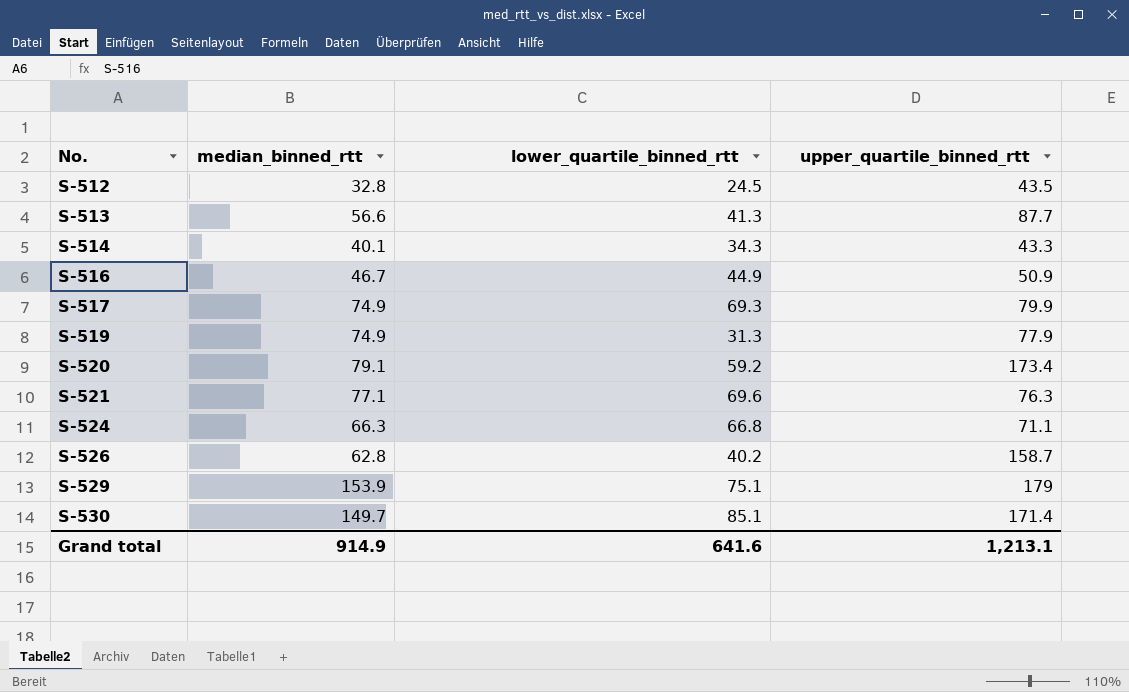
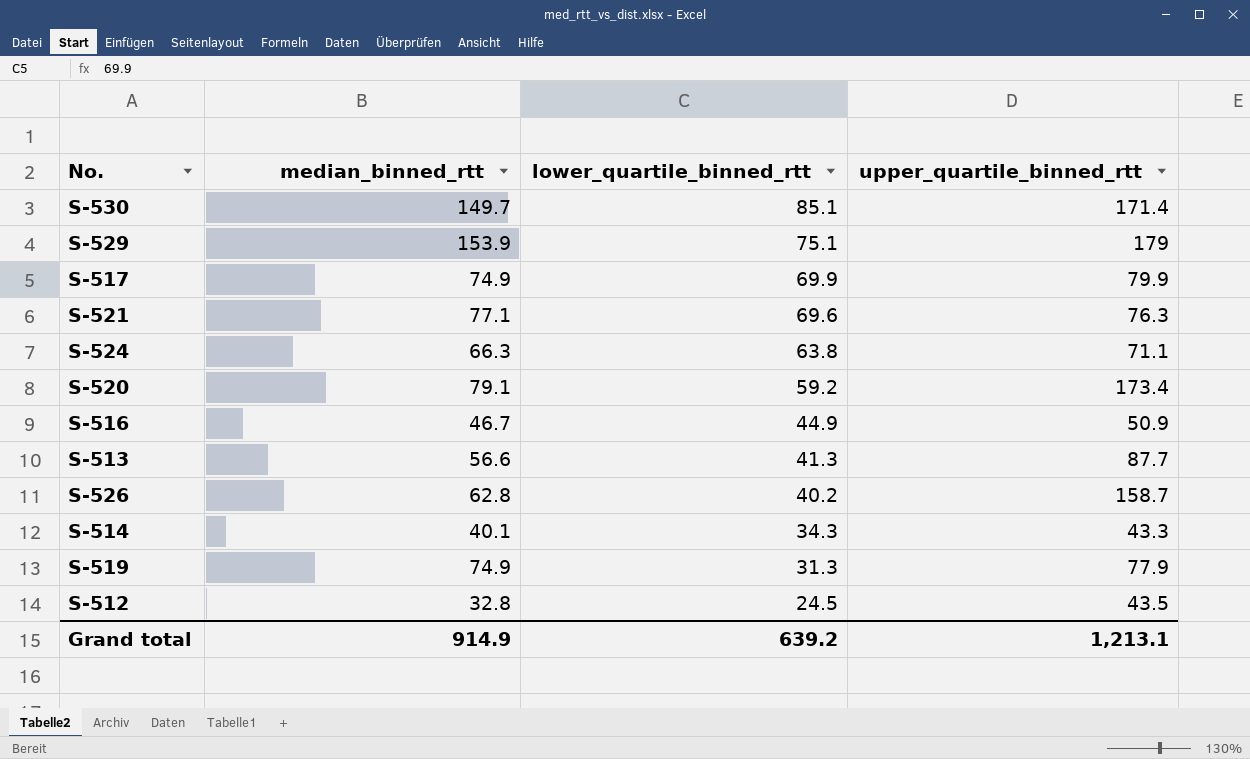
row order: No. ascending -> lower_quartile_binned_rtt descending
S-517 | lower_quartile_binned_rtt: 69.3 -> 69.9
S-524 | lower_quartile_binned_rtt: 66.8 -> 63.8
Grand total | lower_quartile_binned_rtt: 641.6 -> 639.2

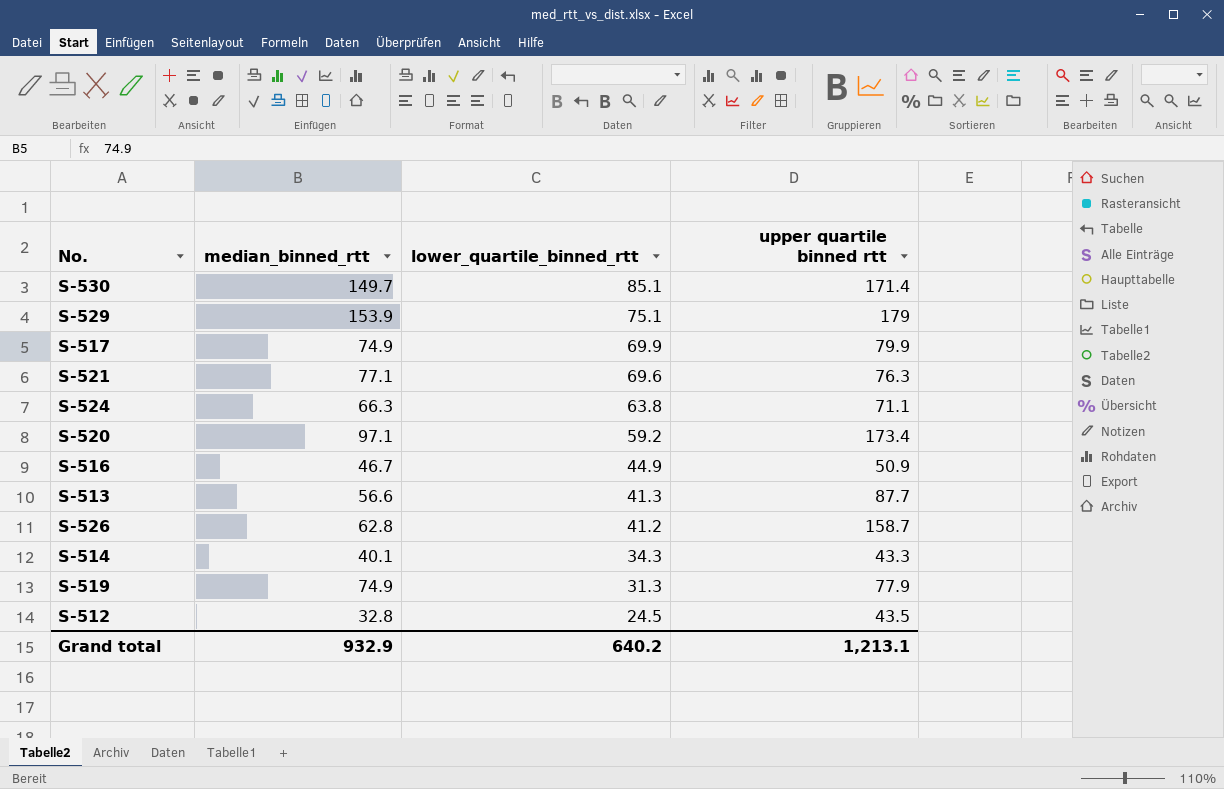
column name: upper_quartile_binned_rtt -> upper quartile binned rtt
S-520 | median_binned_rtt: 79.1 -> 97.1
S-526 | lower_quartile_binned_rtt: 40.2 -> 41.2
Grand total | median_binned_rtt: 914.9 -> 932.9
Grand total | lower_quartile_binned_rtt: 639.2 -> 640.2

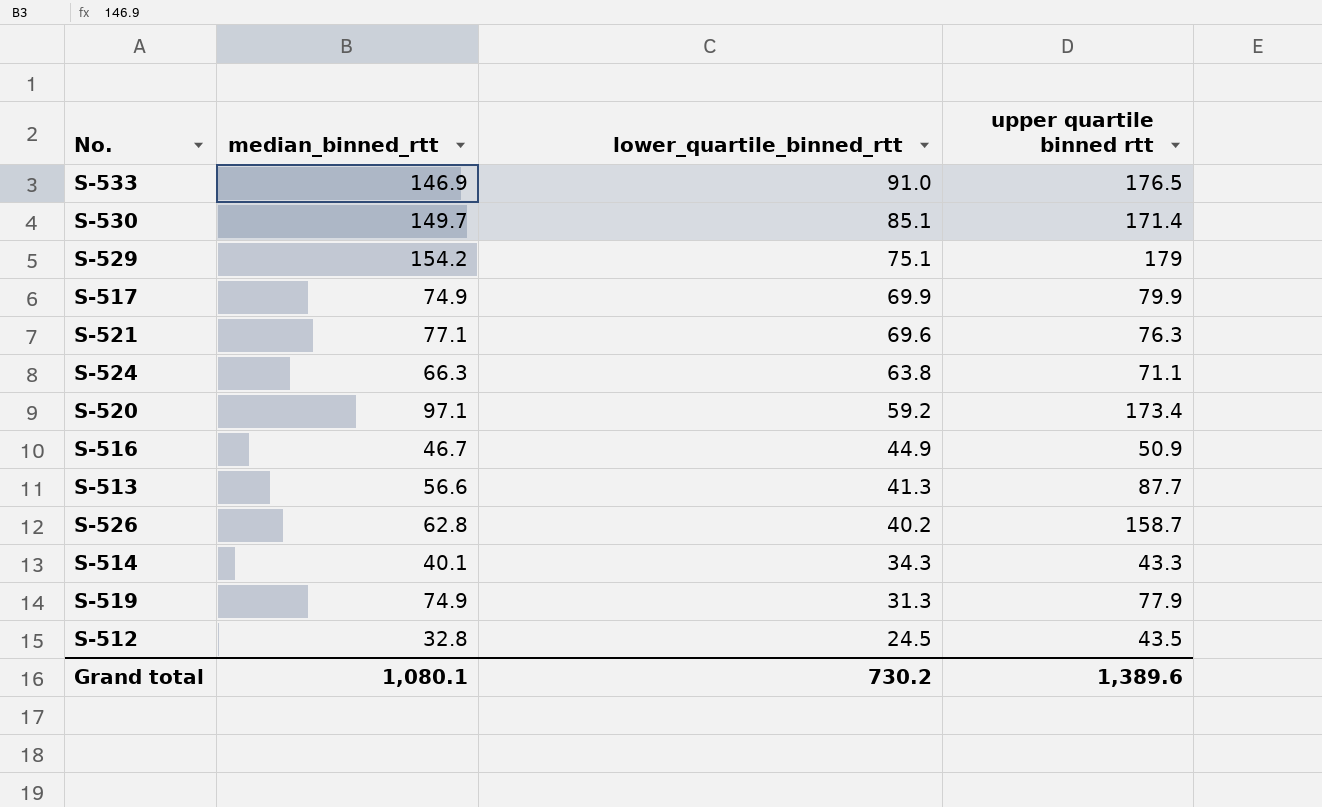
row S-533: none -> 146.9 | 91.0 | 176.5
S-529 | median_binned_rtt: 153.9 -> 154.2
S-526 | lower_quartile_binned_rtt: 41.2 -> 40.2
Grand total | median_binned_rtt: 932.9 -> 1,080.1
Grand total | lower_quartile_binned_rtt: 640.2 -> 730.2
Grand total | upper quartile binned rtt: 1,213.1 -> 1,389.6

